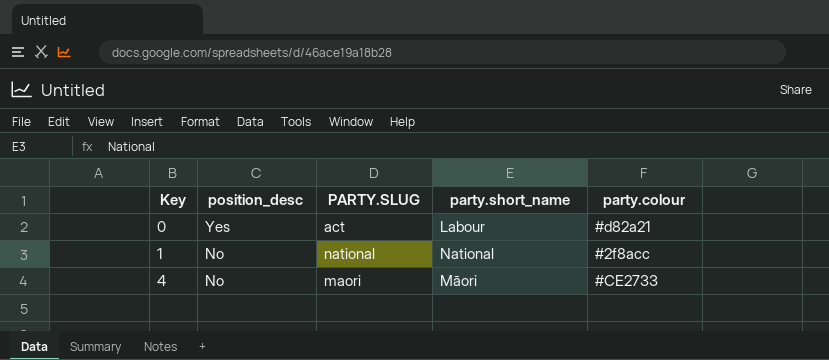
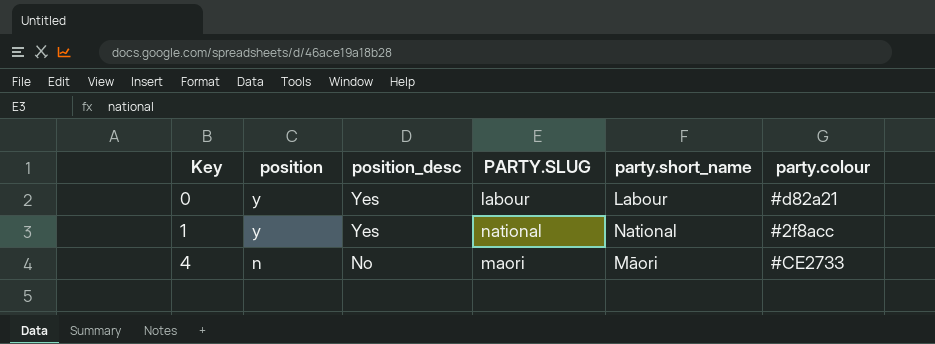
column position | position: none -> 2
0 | PARTY.SLUG: act -> labour
1 | position_desc: No -> Yes

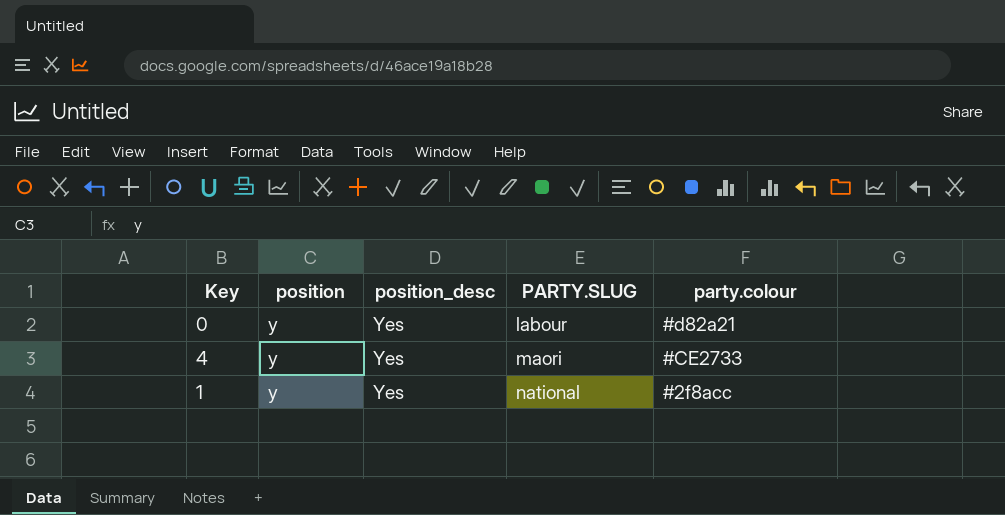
row order: Key ascending -> PARTY.SLUG ascending
column party.short_name | position: 5 -> none
4 | position: n -> y
4 | position_desc: No -> Yes

